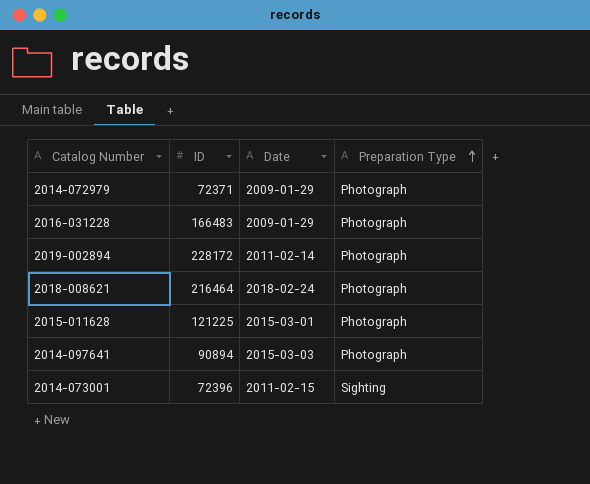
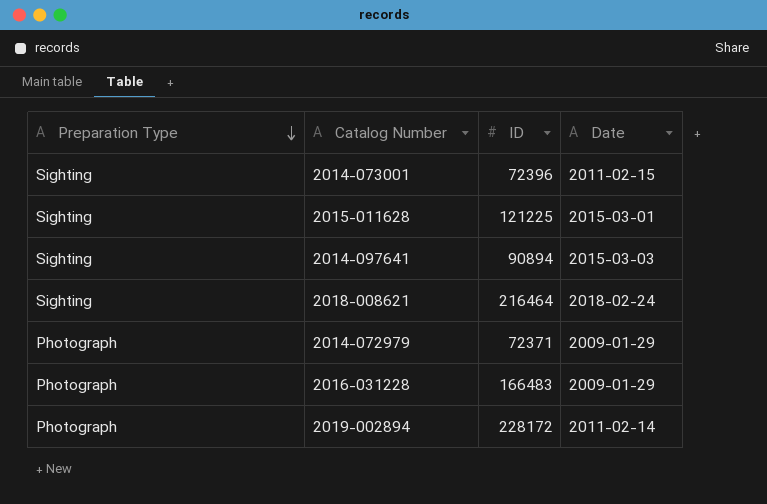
row order: Preparation Type ascending -> Preparation Type descending
column Preparation Type | position: 4 -> 1
2015-011628 | Preparation Type: Photograph -> Sighting
2014-097641 | Preparation Type: Photograph -> Sighting
2018-008621 | Preparation Type: Photograph -> Sighting

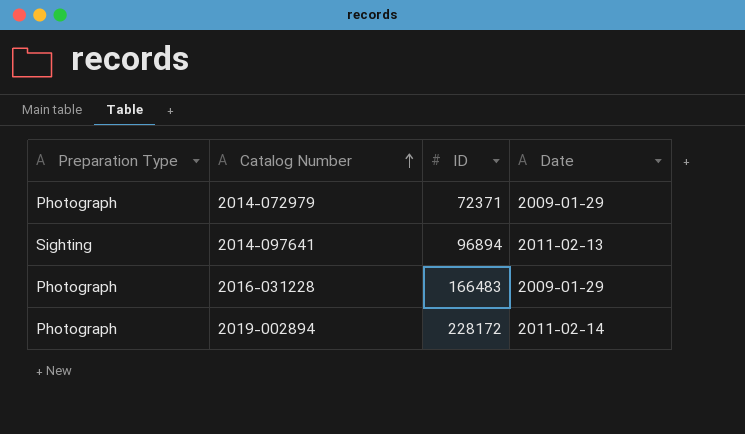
row order: Preparation Type descending -> Catalog Number ascending
row 2014-073001: Sighting | 72396 | 2011-02-15 -> none
row 2015-011628: Sighting | 121225 | 2015-03-01 -> none
row 2018-008621: Sighting | 216464 | 2018-02-24 -> none
2014-097641 | ID: 90894 -> 96894
2014-097641 | Date: 2015-03-03 -> 2011-02-13

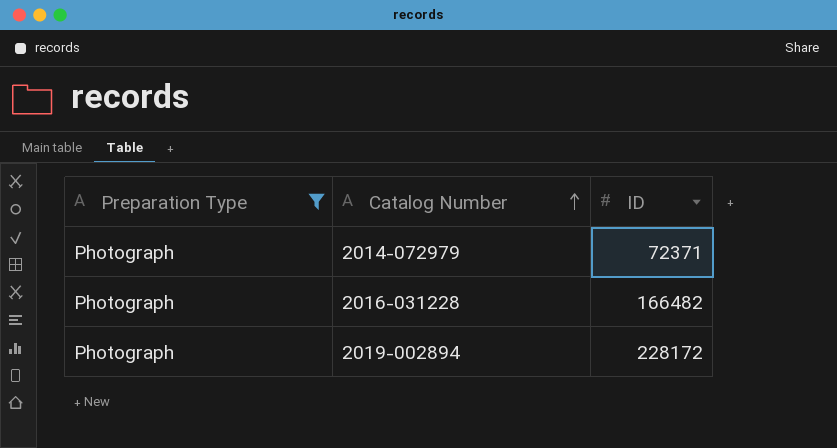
filter: none -> Preparation Type = Photograph
column Date | position: 4 -> none
2016-031228 | ID: 166483 -> 166482

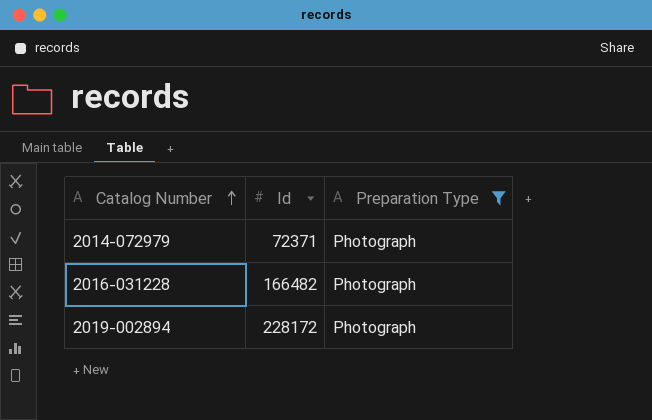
column name: ID -> Id
column Preparation Type | position: 1 -> 3

